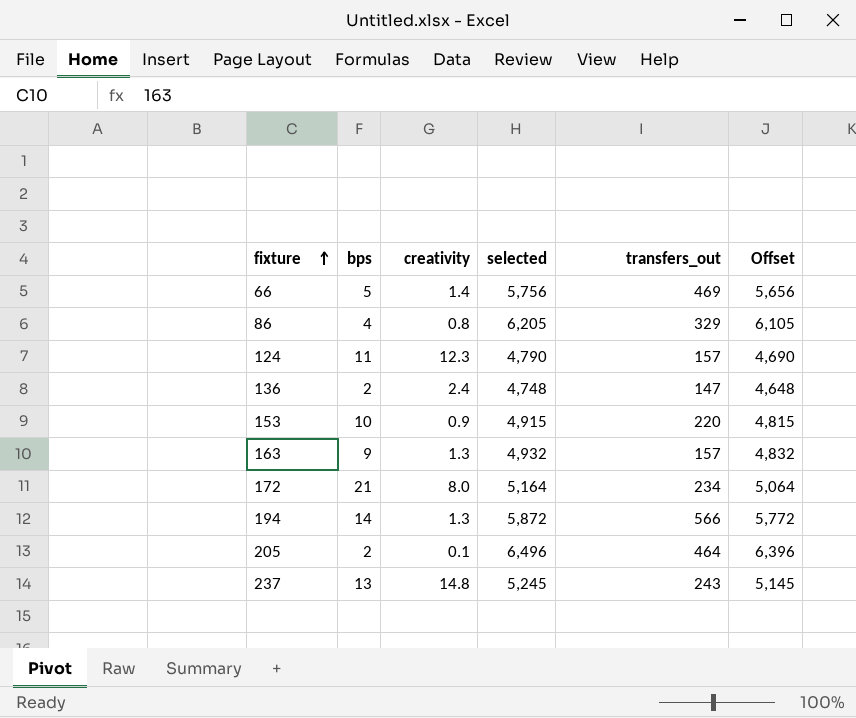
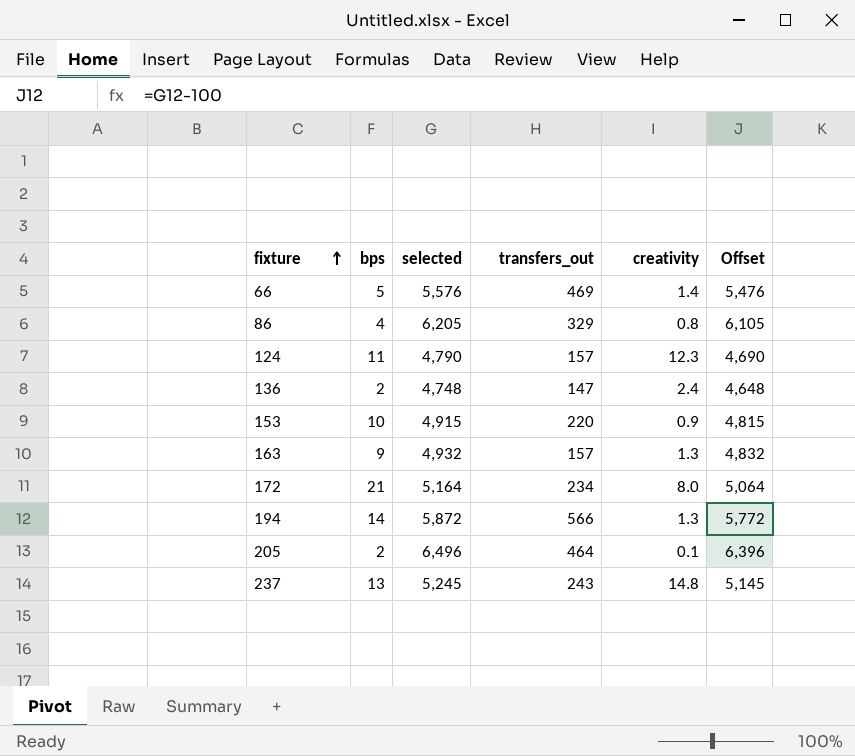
column creativity | position: 3 -> 5
66 | selected: 5,756 -> 5,576
66 | Offset: 5,656 -> 5,476

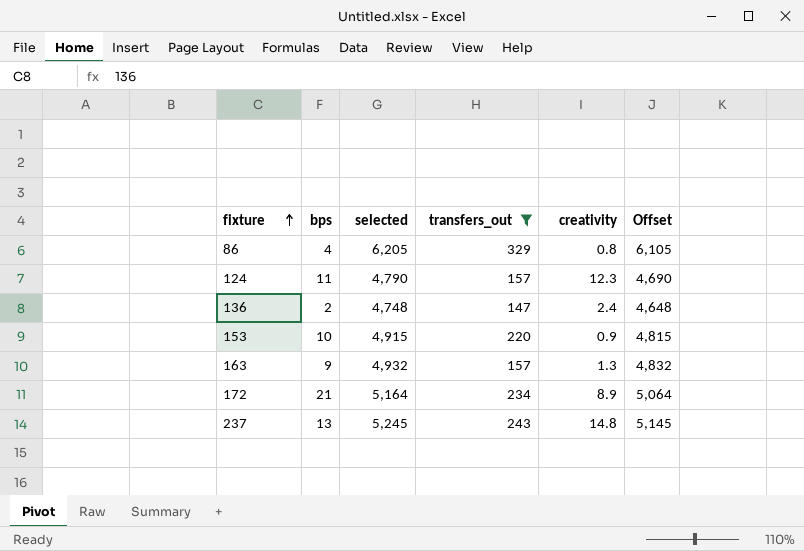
filter: none -> transfers_out <= 329
172 | creativity: 8.0 -> 8.9

